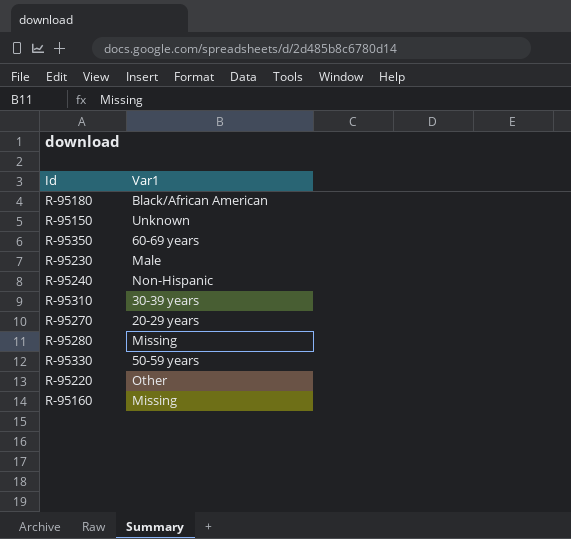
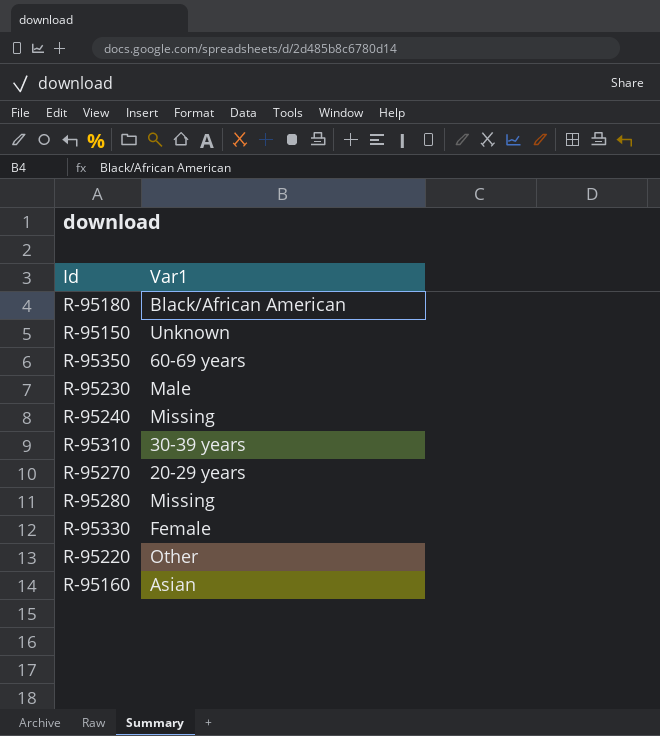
R-95240 | Var1: Non-Hispanic -> Missing
R-95330 | Var1: 50-59 years -> Female
R-95160 | Var1: Missing -> Asian

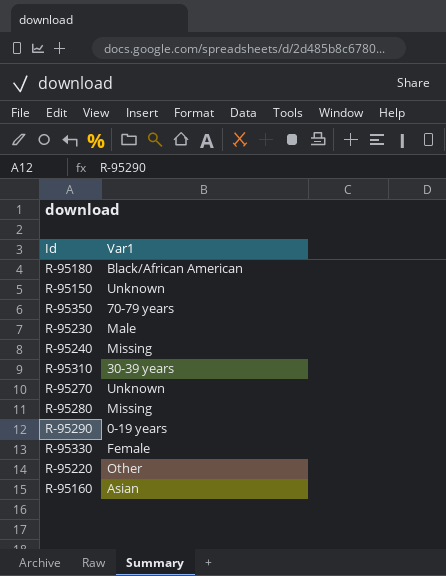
R-95350 | Var1: 60-69 years -> 70-79 years
R-95270 | Var1: 20-29 years -> Unknown
row R-95290: none -> 0-19 years

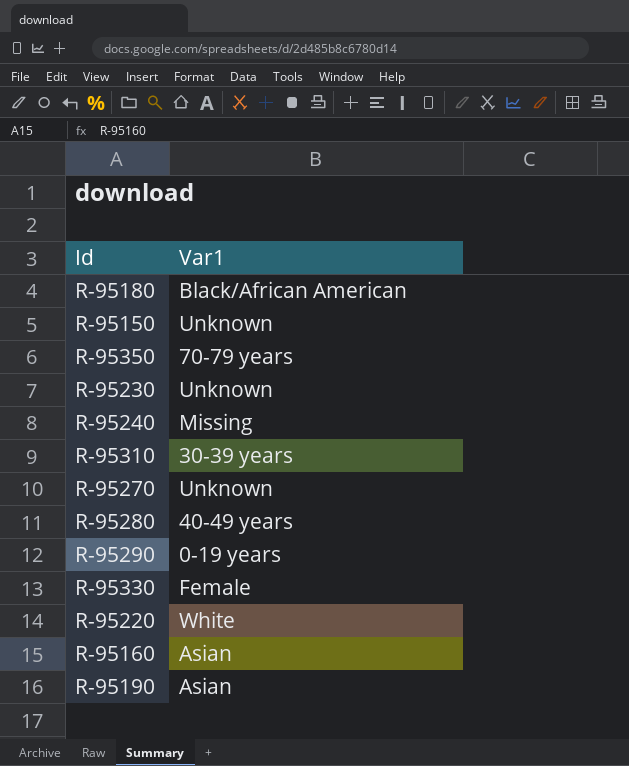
R-95230 | Var1: Male -> Unknown
R-95280 | Var1: Missing -> 40-49 years
R-95220 | Var1: Other -> White
row R-95190: none -> Asian

